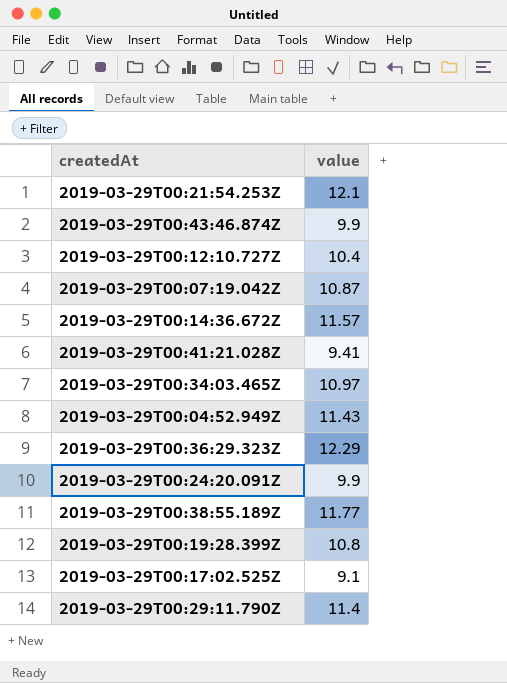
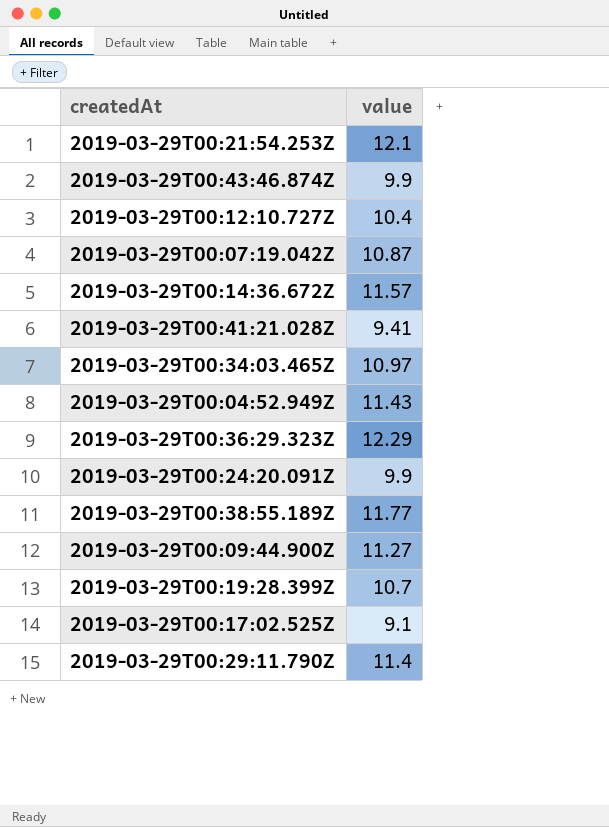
row 2019-03-29T00:09:44.900Z: none -> 11.27
2019-03-29T00:19:28.399Z | value: 10.8 -> 10.7

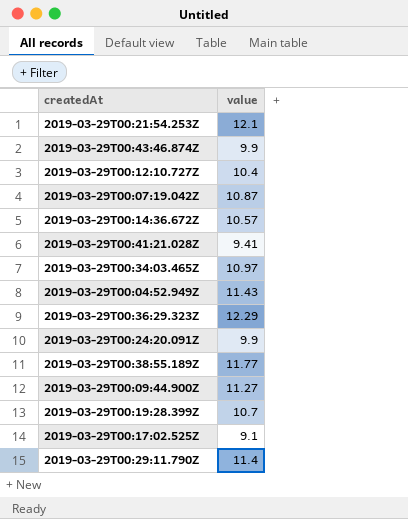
2019-03-29T00:14:36.672Z | value: 11.57 -> 10.57

